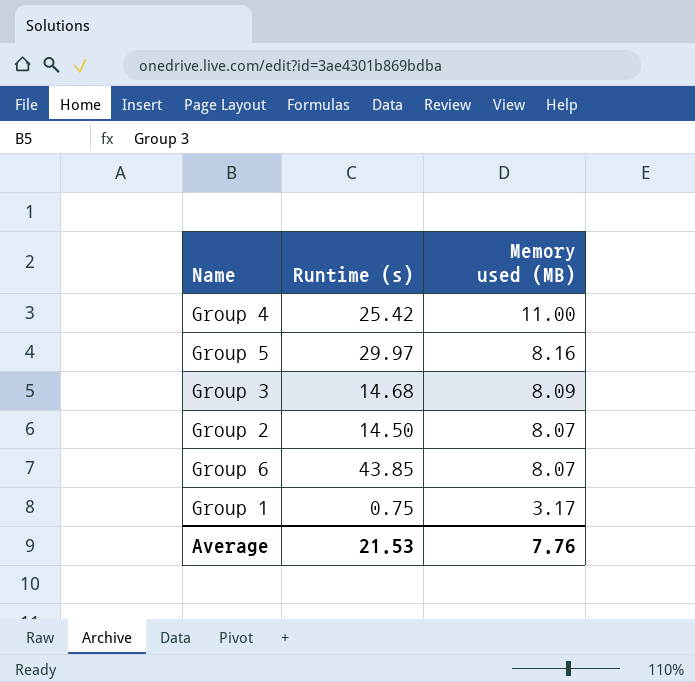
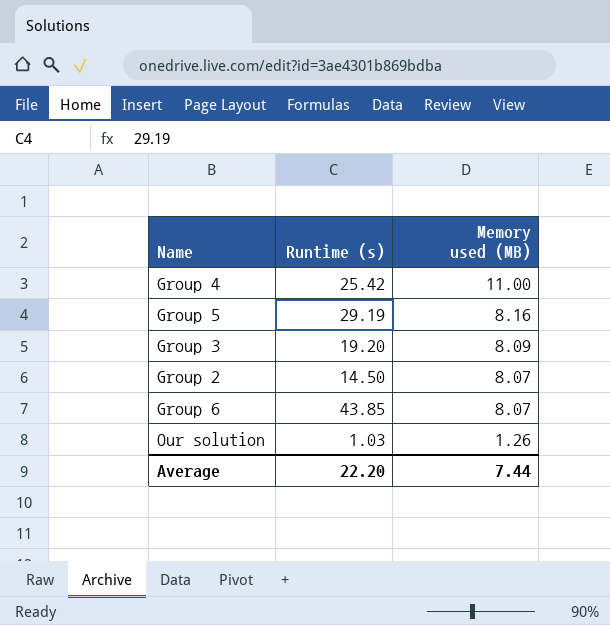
row Group 1: 0.75 | 3.17 -> none
Group 5 | Runtime (s): 29.97 -> 29.19
Group 3 | Runtime (s): 14.68 -> 19.20
row Our solution: none -> 1.03 | 1.26
Average | Runtime (s): 21.53 -> 22.20
Average | Memory used (MB): 7.76 -> 7.44

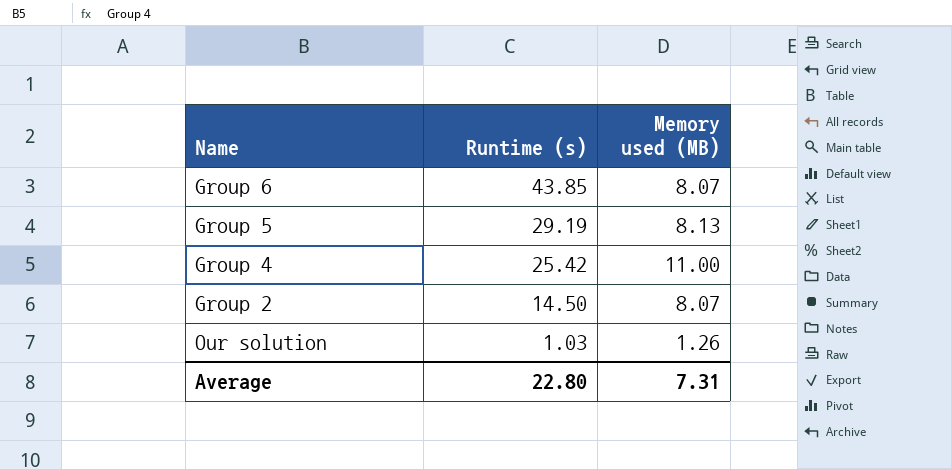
row order: Memory used (MB) descending -> Runtime (s) descending
row Group 3: 19.20 | 8.09 -> none
Group 5 | Memory used (MB): 8.16 -> 8.13
Average | Runtime (s): 22.20 -> 22.80
Average | Memory used (MB): 7.44 -> 7.31

